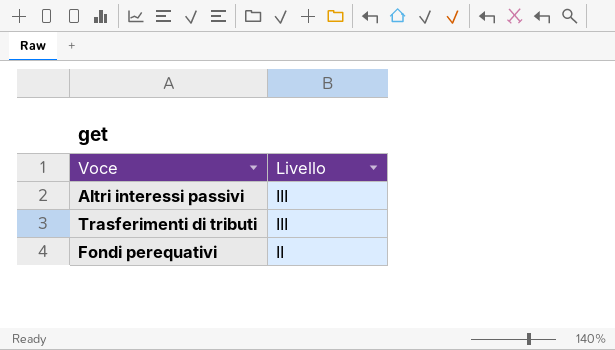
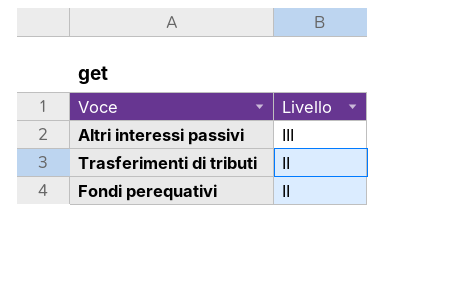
Trasferimenti di tributi | Livello: III -> II

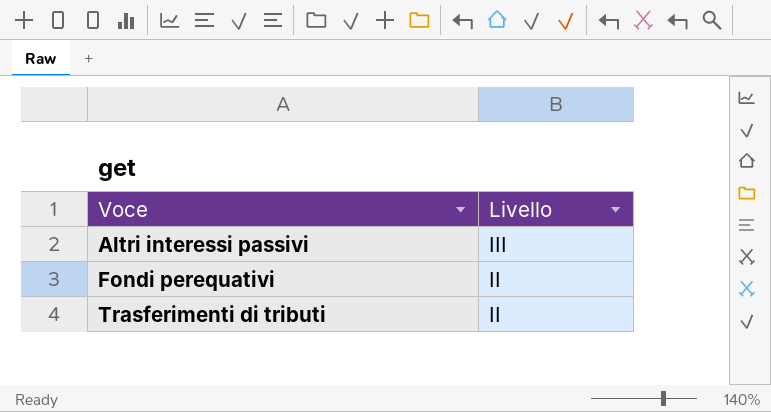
row order: Livello descending -> Voce ascending

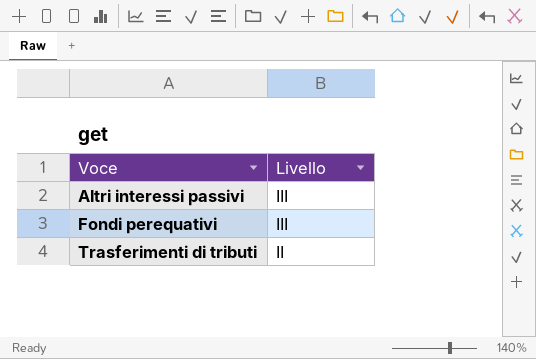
Fondi perequativi | Livello: II -> III

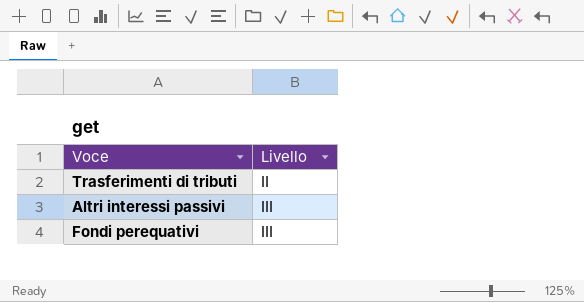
row order: Voce ascending -> Livello ascending

